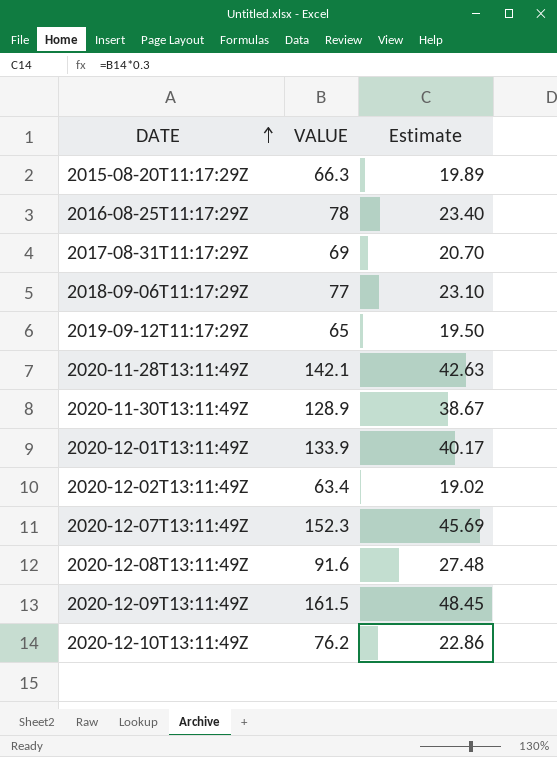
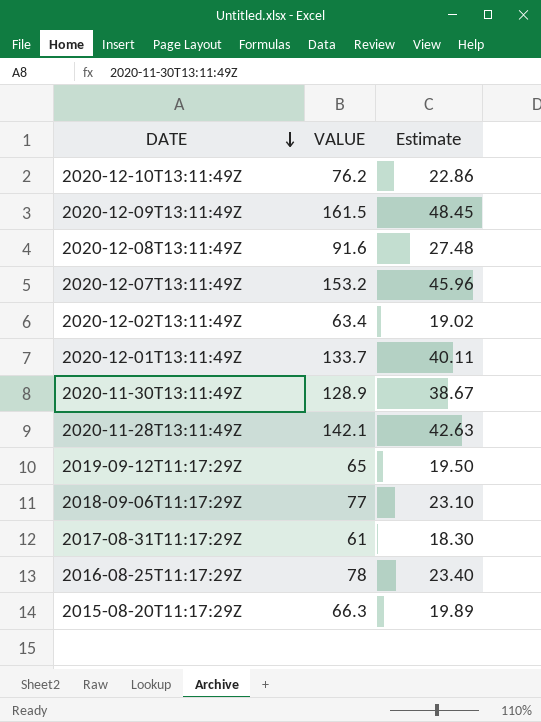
row order: DATE ascending -> DATE descending
2020-12-07T13:11:49Z | VALUE: 152.3 -> 153.2
2020-12-07T13:11:49Z | Estimate: 45.69 -> 45.96
2020-12-01T13:11:49Z | VALUE: 133.9 -> 133.7
2020-12-01T13:11:49Z | Estimate: 40.17 -> 40.11
2017-08-31T11:17:29Z | VALUE: 69 -> 61
2017-08-31T11:17:29Z | Estimate: 20.70 -> 18.30

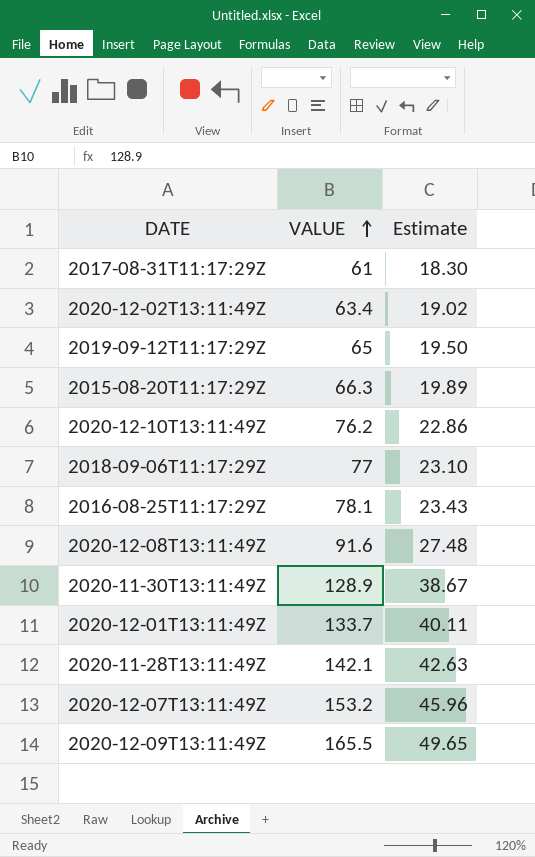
row order: DATE descending -> VALUE ascending
2016-08-25T11:17:29Z | VALUE: 78 -> 78.1
2016-08-25T11:17:29Z | Estimate: 23.40 -> 23.43
2020-12-09T13:11:49Z | VALUE: 161.5 -> 165.5
2020-12-09T13:11:49Z | Estimate: 48.45 -> 49.65

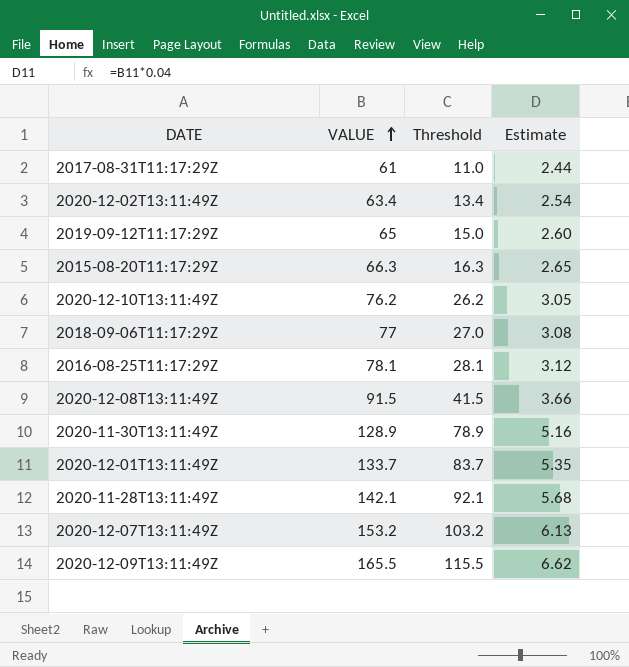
column Threshold | formula: none -> [VALUE] - 50
column Estimate | formula: [VALUE] * 0.3 -> [VALUE] * 0.04
2020-12-08T13:11:49Z | VALUE: 91.6 -> 91.5

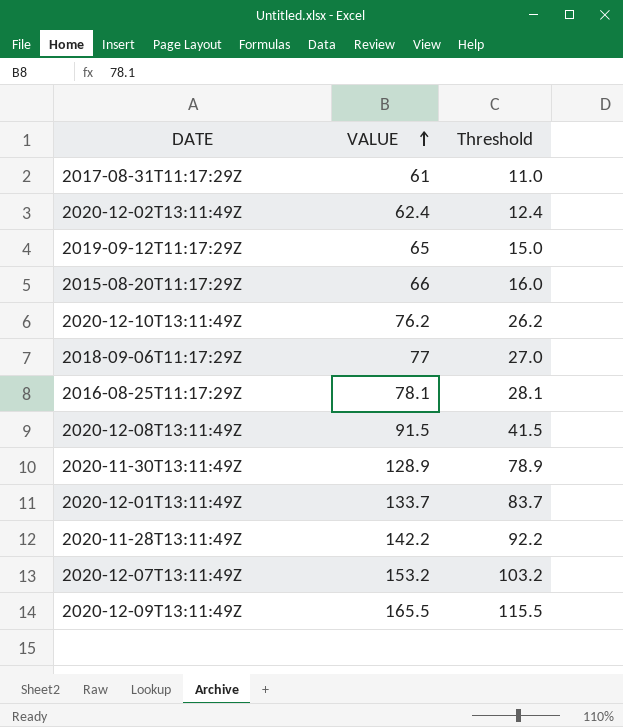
column Estimate | formula: [VALUE] * 0.04 -> none
2020-12-02T13:11:49Z | VALUE: 63.4 -> 62.4
2020-12-02T13:11:49Z | Threshold: 13.4 -> 12.4
2015-08-20T11:17:29Z | VALUE: 66.3 -> 66
2015-08-20T11:17:29Z | Threshold: 16.3 -> 16.0
2020-11-28T13:11:49Z | VALUE: 142.1 -> 142.2
2020-11-28T13:11:49Z | Threshold: 92.1 -> 92.2

